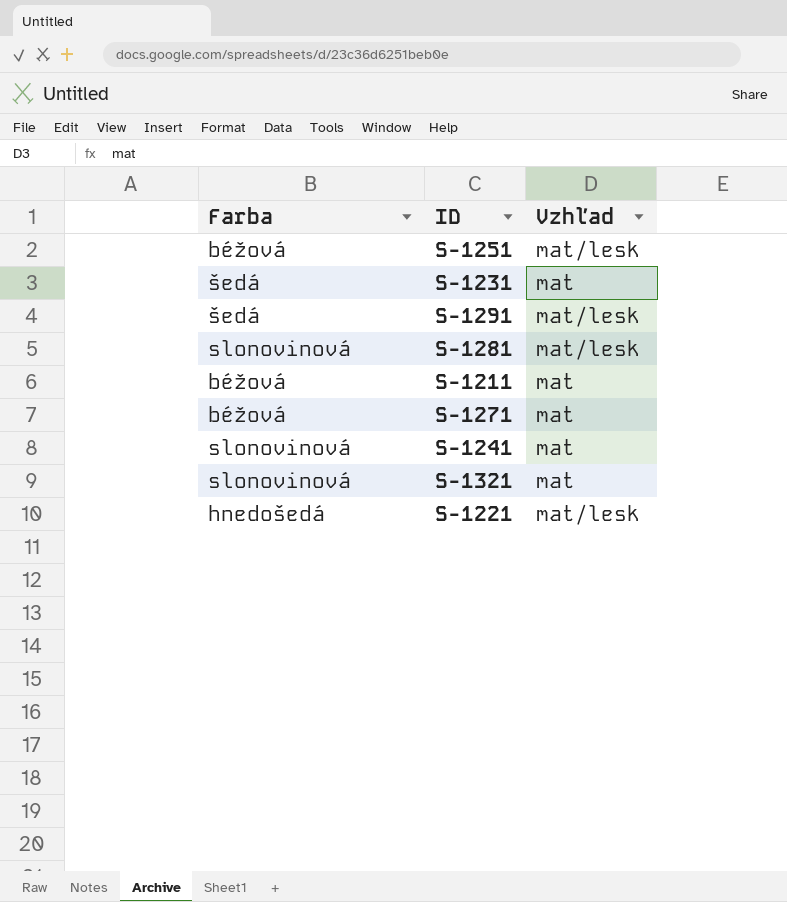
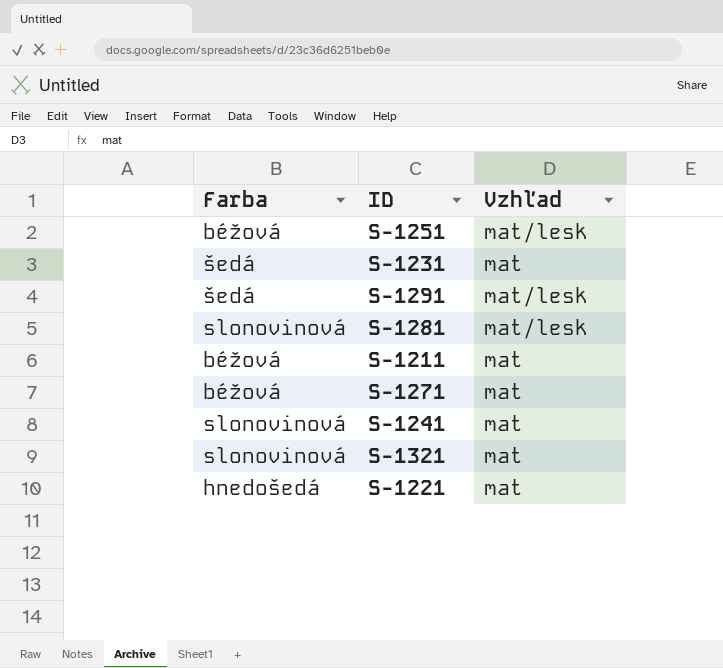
S-1221 | Vzhľad: mat/lesk -> mat

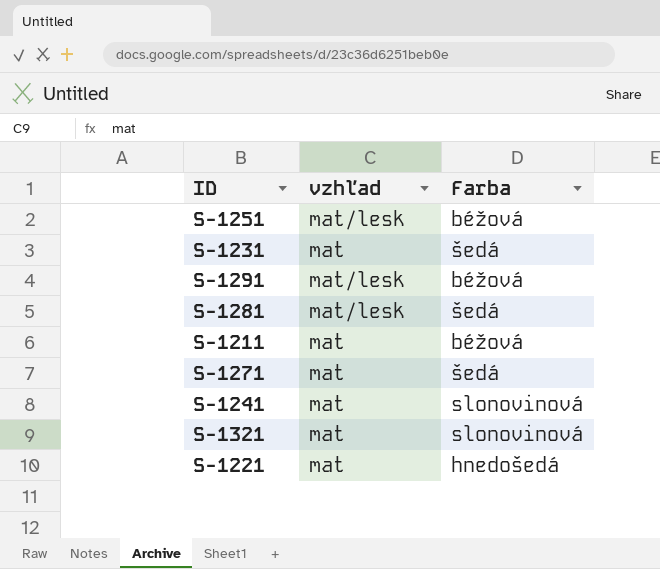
column name: Vzhľad -> vzhľad
column Farba | position: 1 -> 3
S-1291 | Farba: šedá -> béžová
S-1281 | Farba: slonovinová -> šedá
S-1271 | Farba: béžová -> šedá

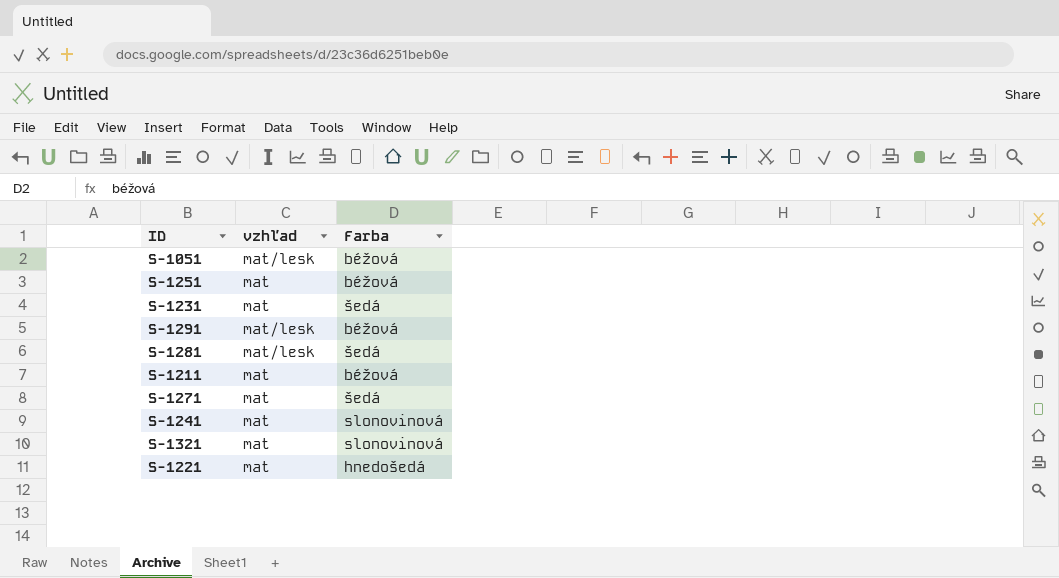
row S-1051: none -> mat/lesk | béžová
S-1251 | vzhľad: mat/lesk -> mat

